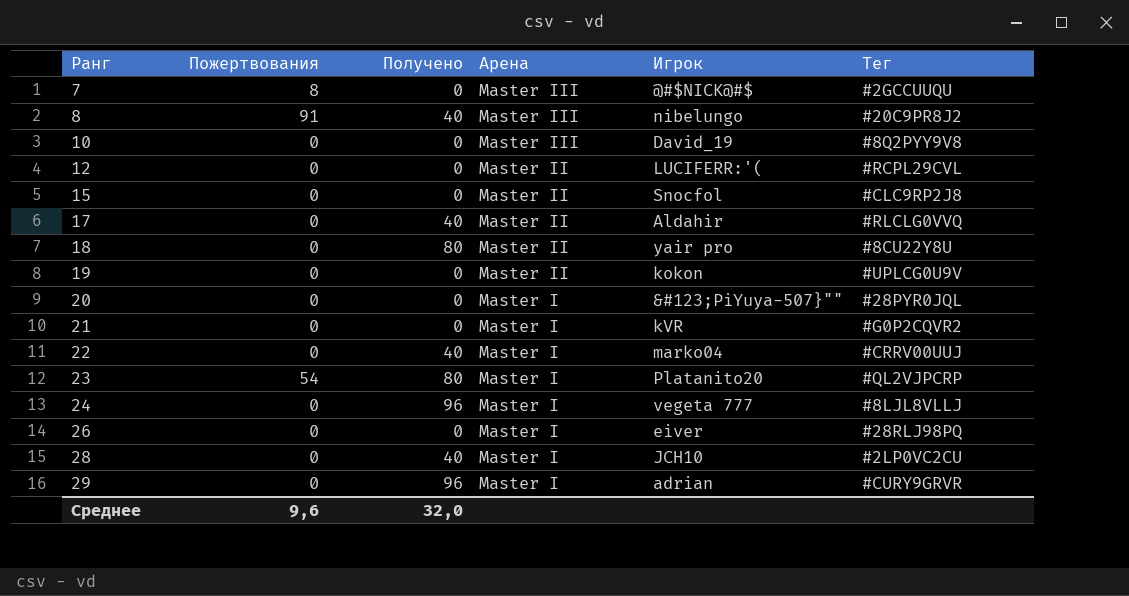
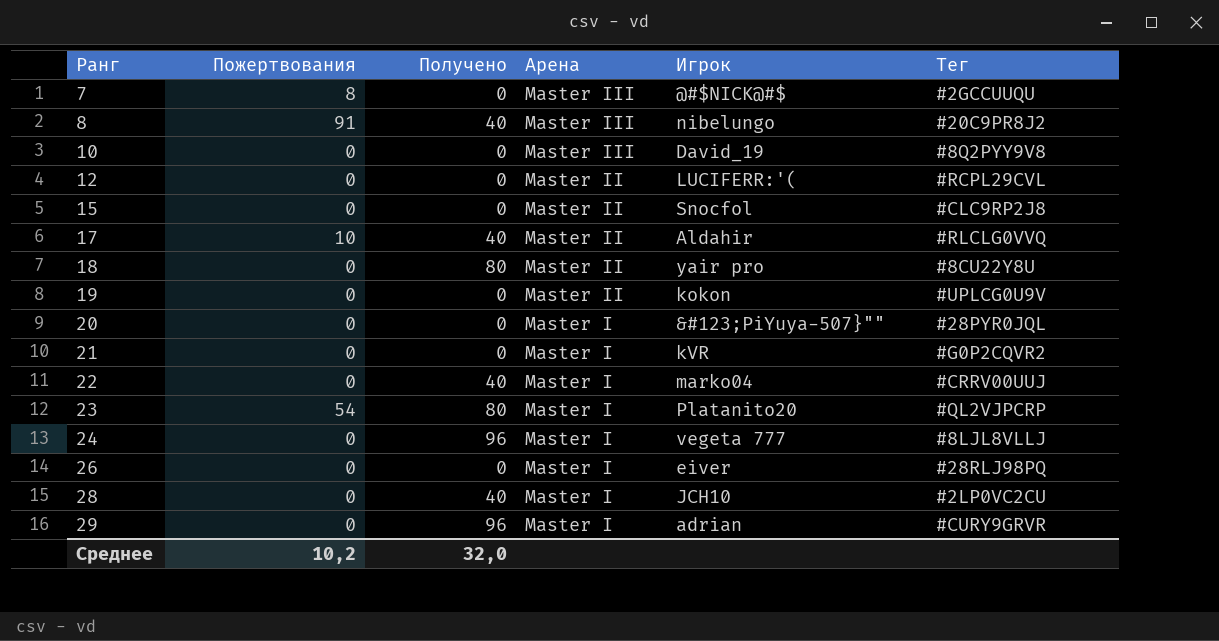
17 | Пожертвования: 0 -> 10
Среднее | Пожертвования: 9,6 -> 10,2

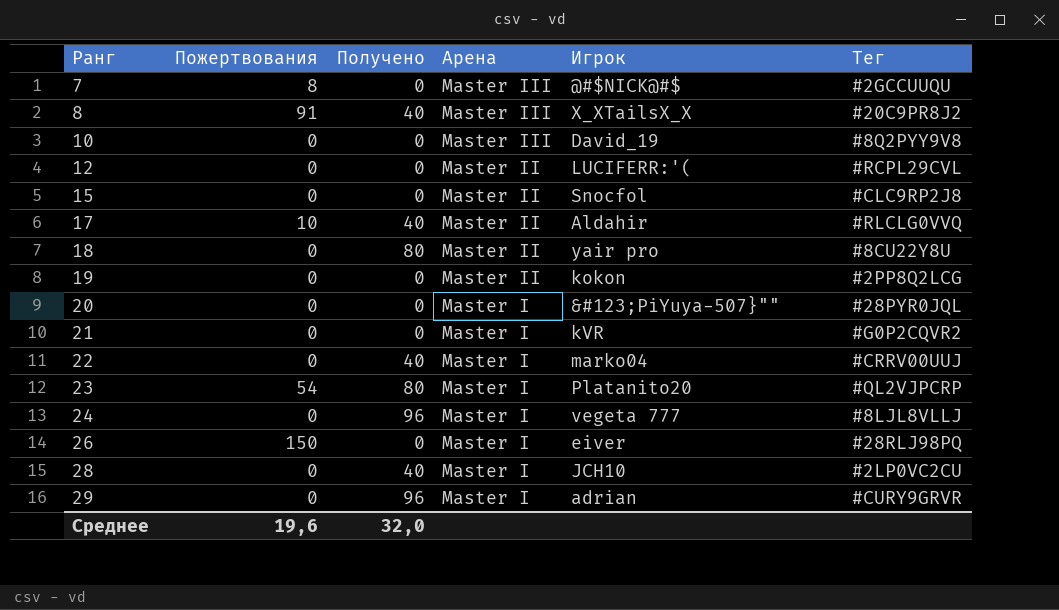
8 | Игрок: nibelungo -> X_XTailsX_X
19 | Тег: #UPLCG0U9V -> #2PP8Q2LCG
26 | Пожертвования: 0 -> 150
Среднее | Пожертвования: 10,2 -> 19,6

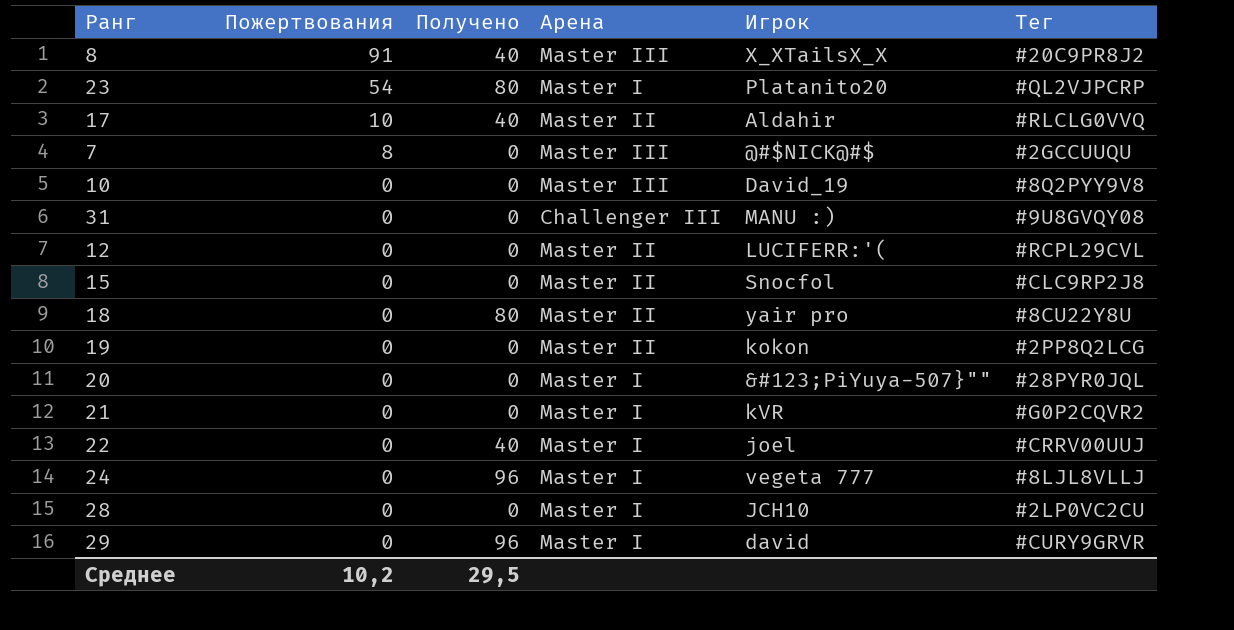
row order: Ранг ascending -> Пожертвования descending
row 26: 150 | 0 | Master I | eiver | #28RLJ98PQ -> none
row 31: none -> 0 | 0 | Challenger III | MANU :) | #9U8GVQY08
22 | Игрок: marko04 -> joel
28 | Получено: 40 -> 0
29 | Игрок: adrian -> david
Среднее | Пожертвования: 19,6 -> 10,2
Среднее | Получено: 32,0 -> 29,5

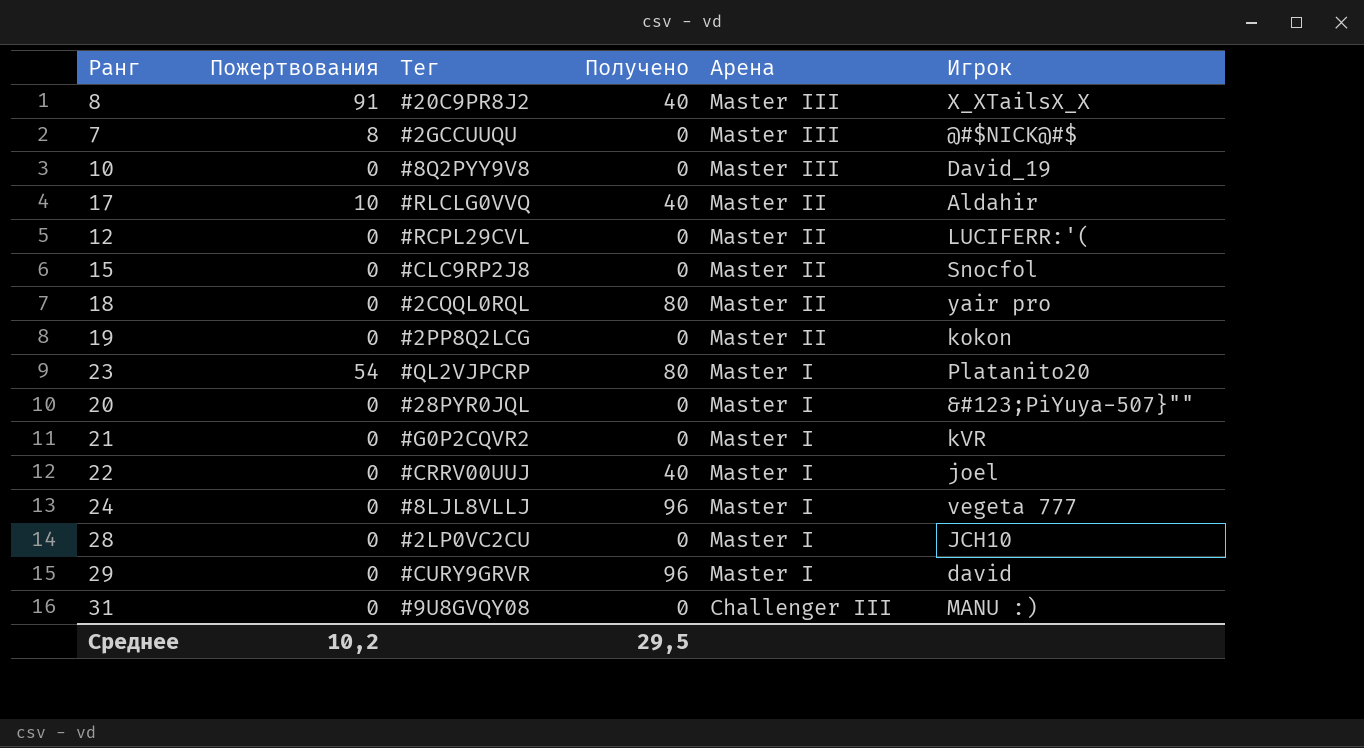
row order: Пожертвования descending -> Арена descending
column Тег | position: 6 -> 3
18 | Тег: #8CU22Y8U -> #2CQQL0RQL

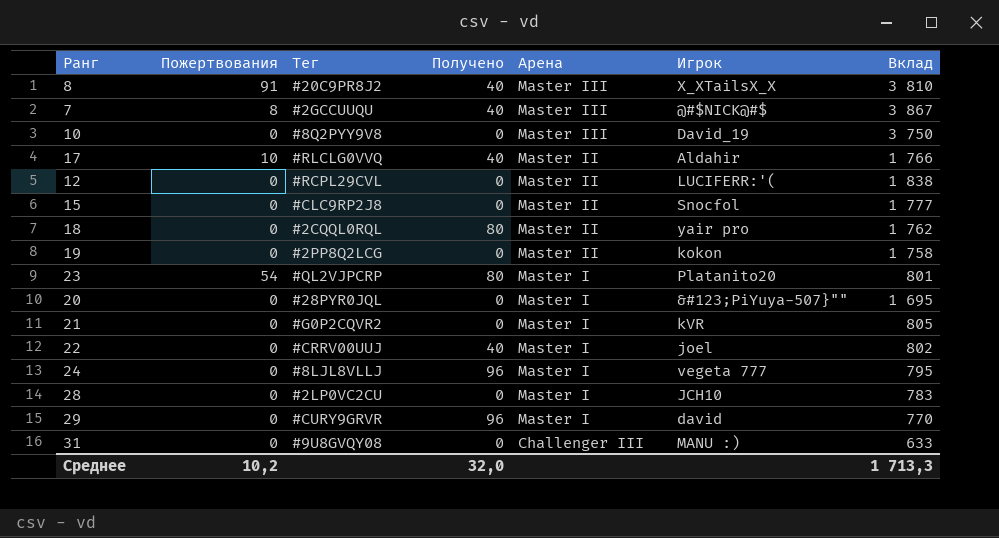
column Вклад | position: none -> 7
7 | Получено: 0 -> 40
Среднее | Получено: 29,5 -> 32,0

